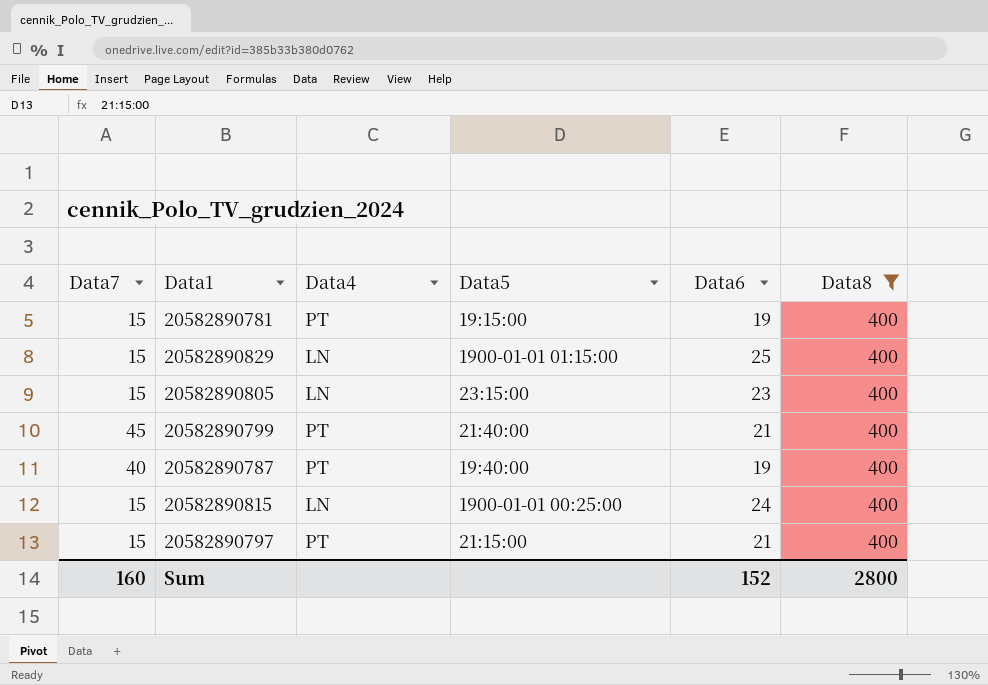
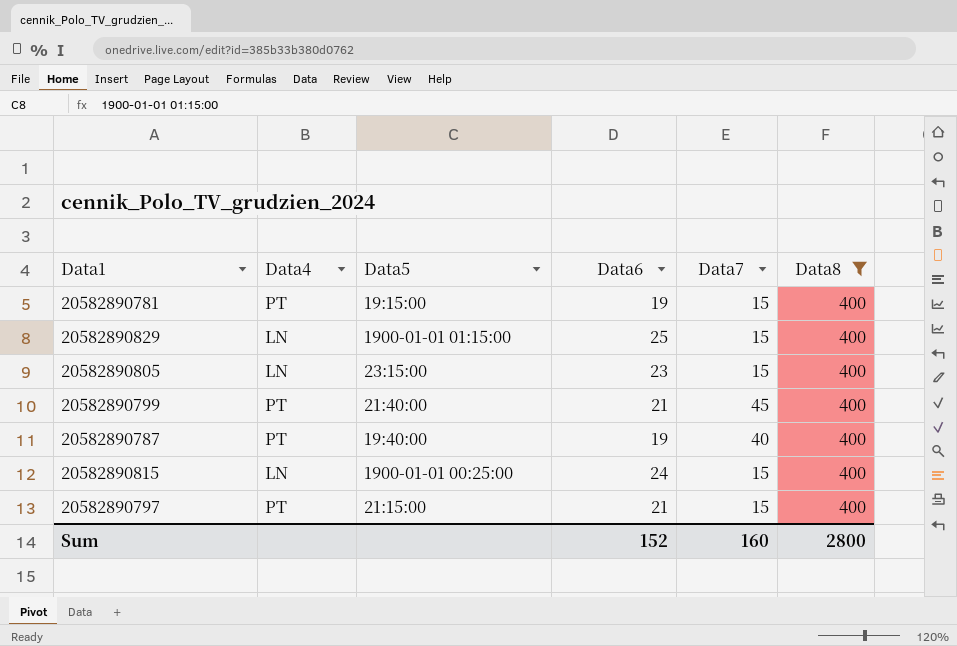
column Data7 | position: 1 -> 5

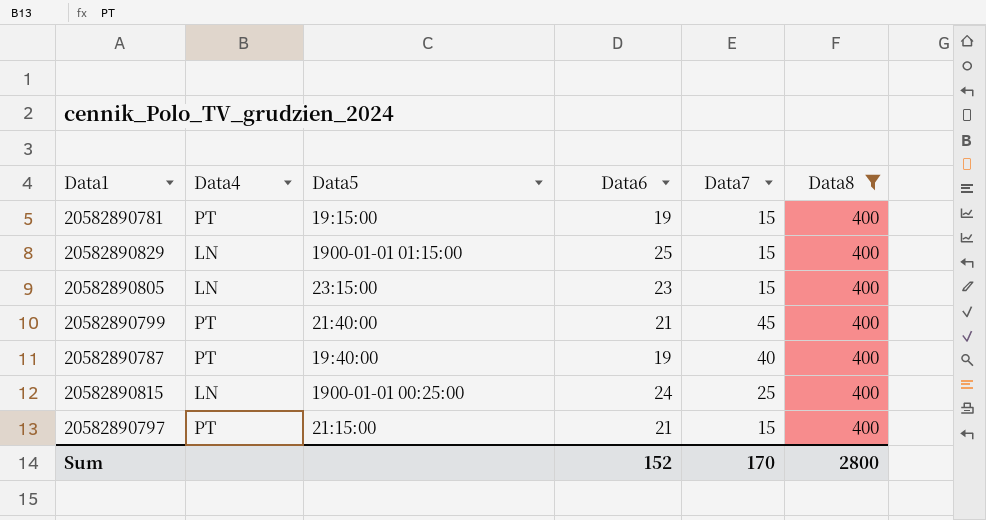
20582890815 | Data7: 15 -> 25
Sum | Data7: 160 -> 170

